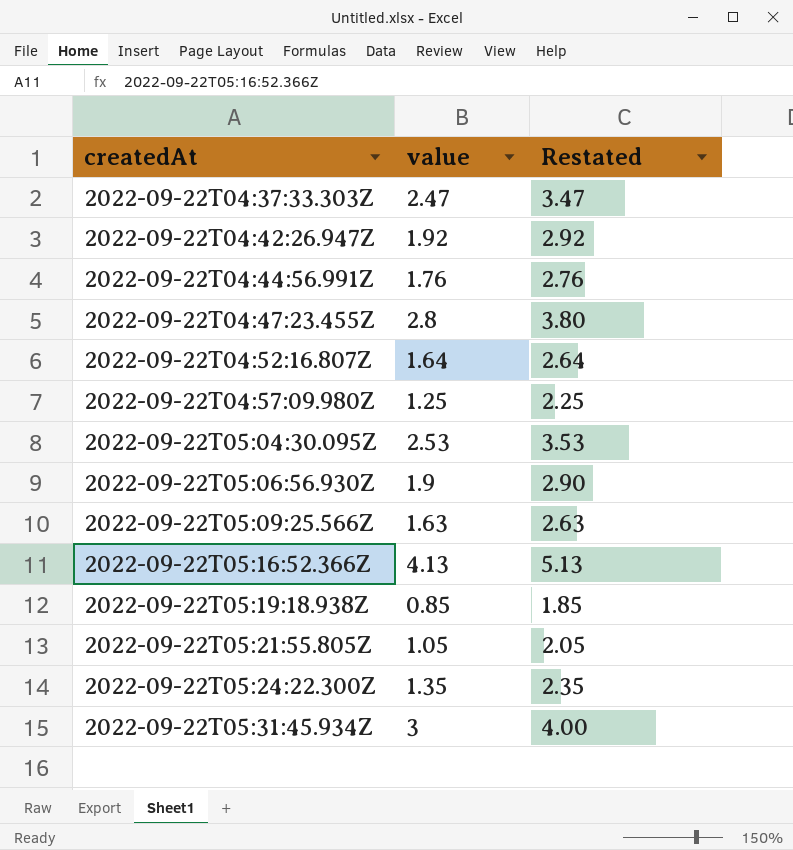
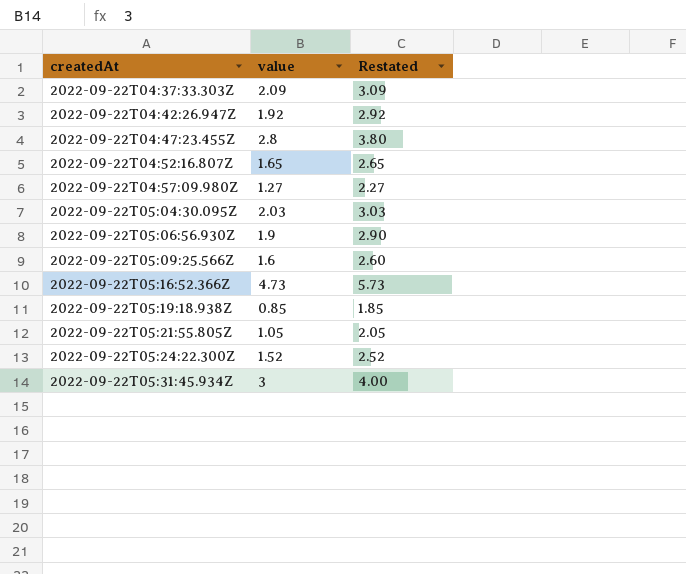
row 2022-09-22T04:44:56.991Z: 1.76 | 2.76 -> none
2022-09-22T04:37:33.303Z | value: 2.47 -> 2.09
2022-09-22T04:37:33.303Z | Restated: 3.47 -> 3.09
2022-09-22T04:52:16.807Z | value: 1.64 -> 1.65
2022-09-22T04:52:16.807Z | Restated: 2.64 -> 2.65
2022-09-22T04:57:09.980Z | value: 1.25 -> 1.27
2022-09-22T04:57:09.980Z | Restated: 2.25 -> 2.27
2022-09-22T05:04:30.095Z | value: 2.53 -> 2.03
2022-09-22T05:04:30.095Z | Restated: 3.53 -> 3.03
2022-09-22T05:09:25.566Z | value: 1.63 -> 1.6
2022-09-22T05:09:25.566Z | Restated: 2.63 -> 2.60
2022-09-22T05:16:52.366Z | value: 4.13 -> 4.73
2022-09-22T05:16:52.366Z | Restated: 5.13 -> 5.73
2022-09-22T05:24:22.300Z | value: 1.35 -> 1.52
2022-09-22T05:24:22.300Z | Restated: 2.35 -> 2.52

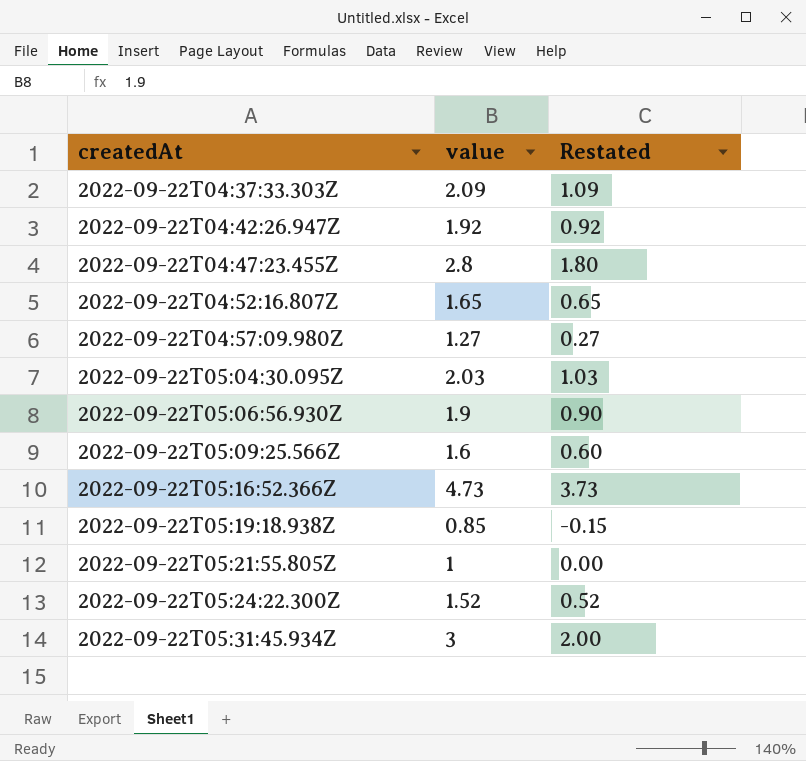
column Restated | formula: [value] + 1 -> [value] - 1
2022-09-22T05:21:55.805Z | value: 1.05 -> 1

